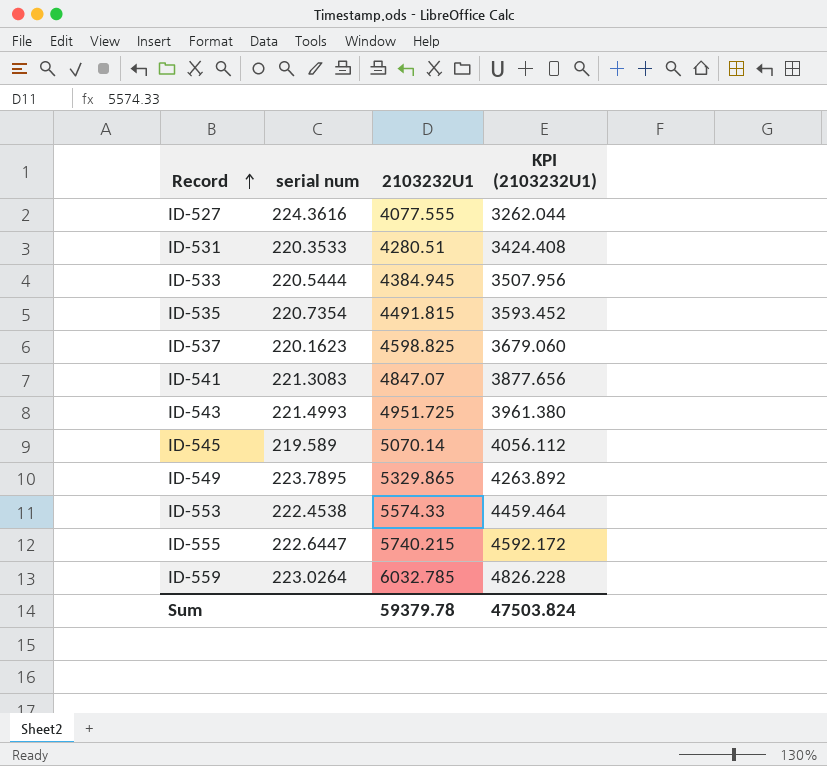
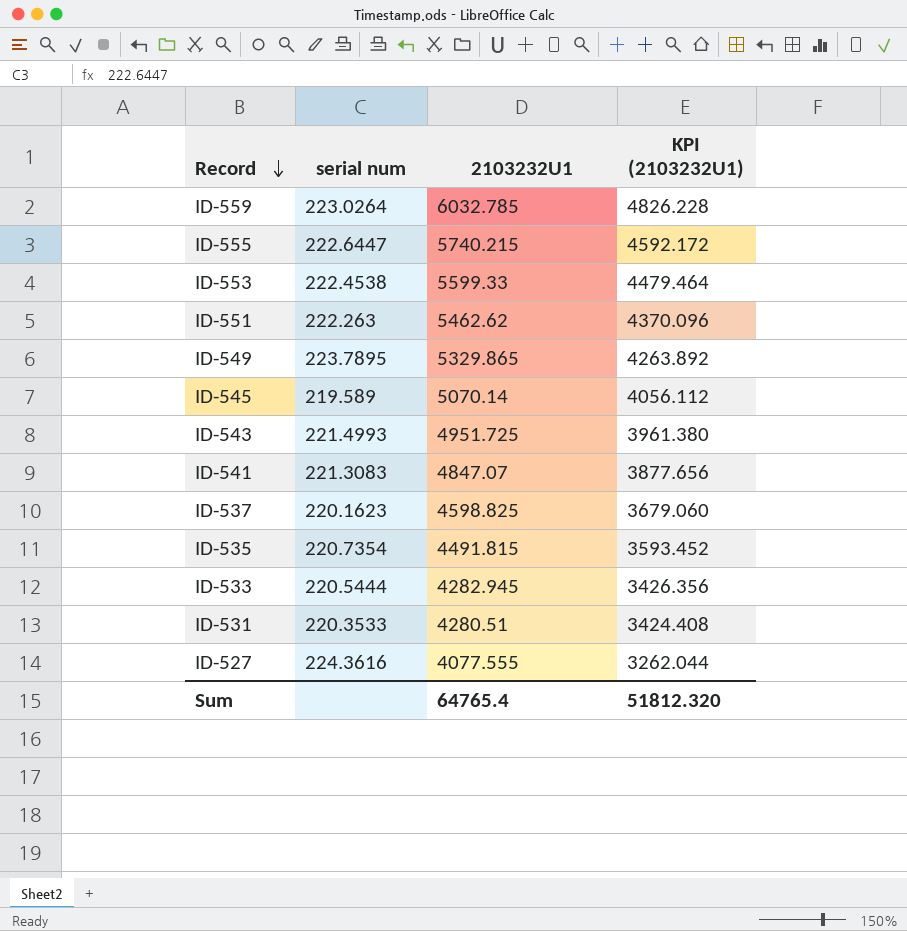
row order: Record ascending -> Record descending
ID-553 | 2103232U1: 5574.33 -> 5599.33
ID-553 | KPI (2103232U1): 4459.464 -> 4479.464
row ID-551: none -> 222.263 | 5462.62 | 4370.096
ID-533 | 2103232U1: 4384.945 -> 4282.945
ID-533 | KPI (2103232U1): 3507.956 -> 3426.356
Sum | 2103232U1: 59379.78 -> 64765.4
Sum | KPI (2103232U1): 47503.824 -> 51812.320

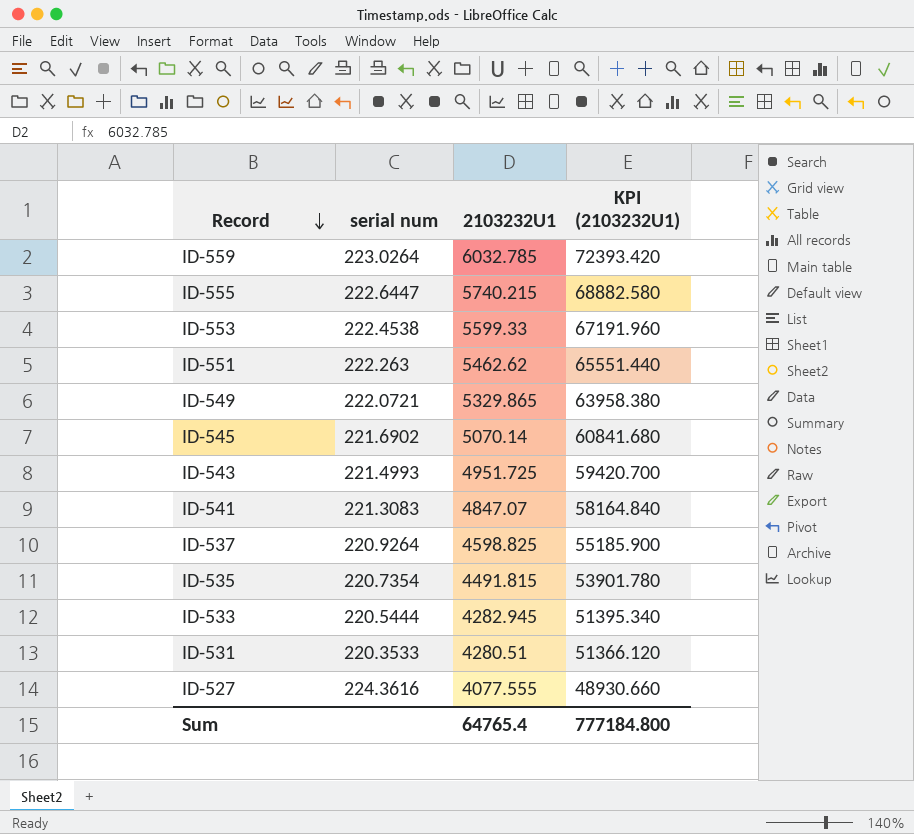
column KPI (2103232U1) | formula: [2103232U1] * 0.8 -> [2103232U1] * 12
ID-549 | serial num: 223.7895 -> 222.0721
ID-545 | serial num: 219.589 -> 221.6902
ID-537 | serial num: 220.1623 -> 220.9264
Sum | KPI (2103232U1): 51812.320 -> 777184.800

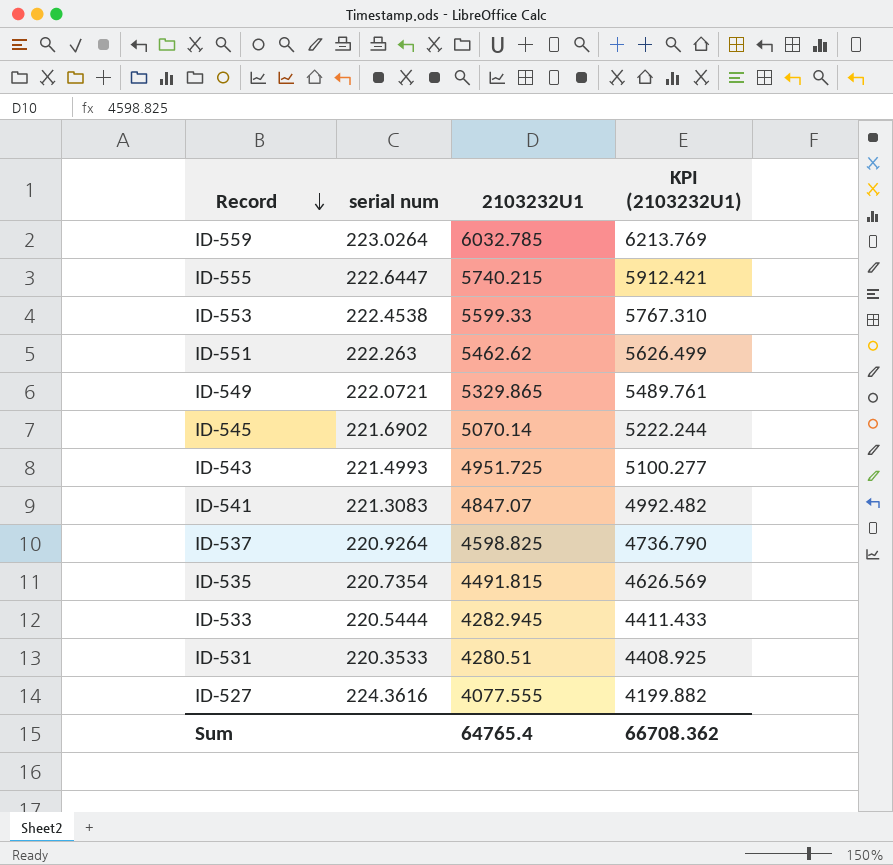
column KPI (2103232U1) | formula: [2103232U1] * 12 -> [2103232U1] * 1.03
Sum | KPI (2103232U1): 777184.800 -> 66708.362

